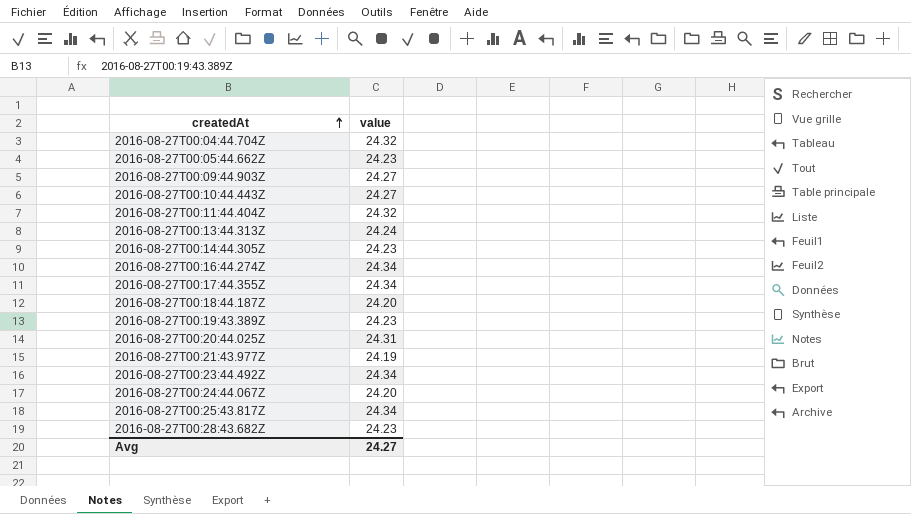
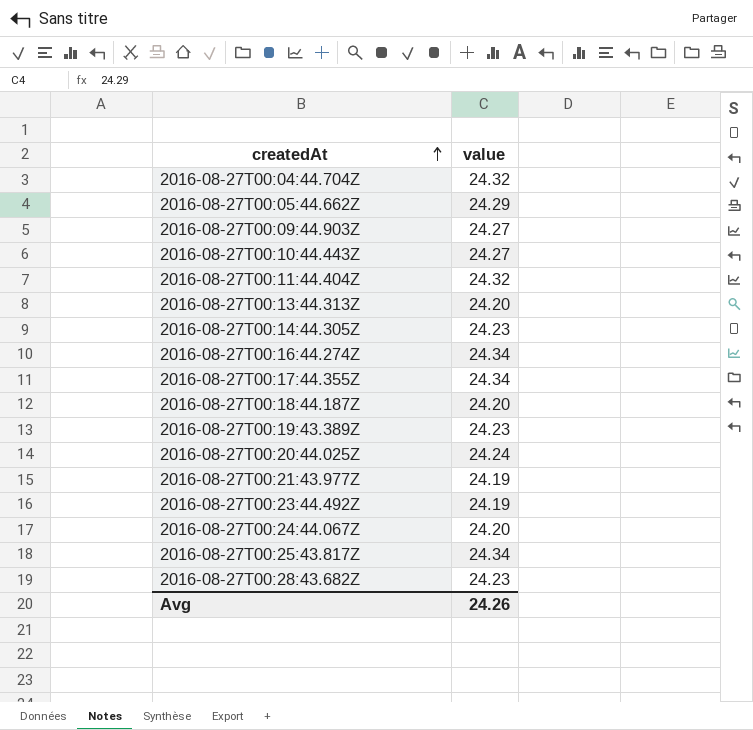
2016-08-27T00:05:44.662Z | value: 24.23 -> 24.29
2016-08-27T00:13:44.313Z | value: 24.24 -> 24.20
2016-08-27T00:20:44.025Z | value: 24.31 -> 24.24
2016-08-27T00:23:44.492Z | value: 24.34 -> 24.19
Avg | value: 24.27 -> 24.26

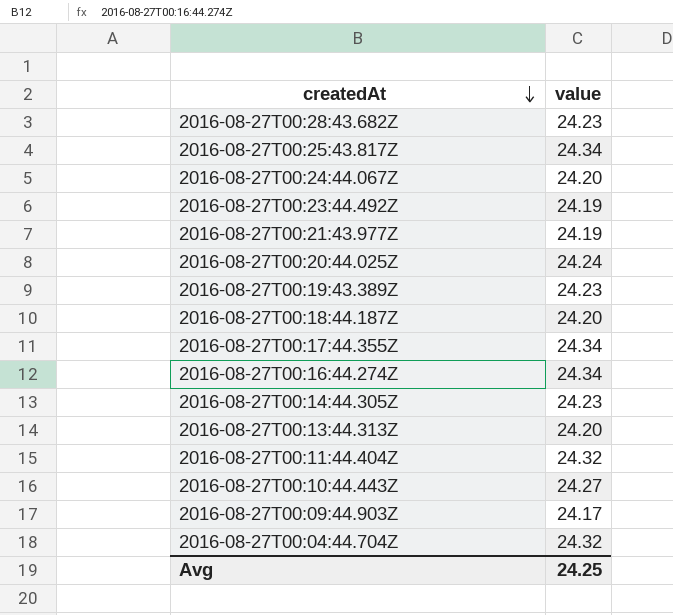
row order: createdAt ascending -> createdAt descending
row 2016-08-27T00:05:44.662Z: 24.29 -> none
2016-08-27T00:09:44.903Z | value: 24.27 -> 24.17
Avg | value: 24.26 -> 24.25

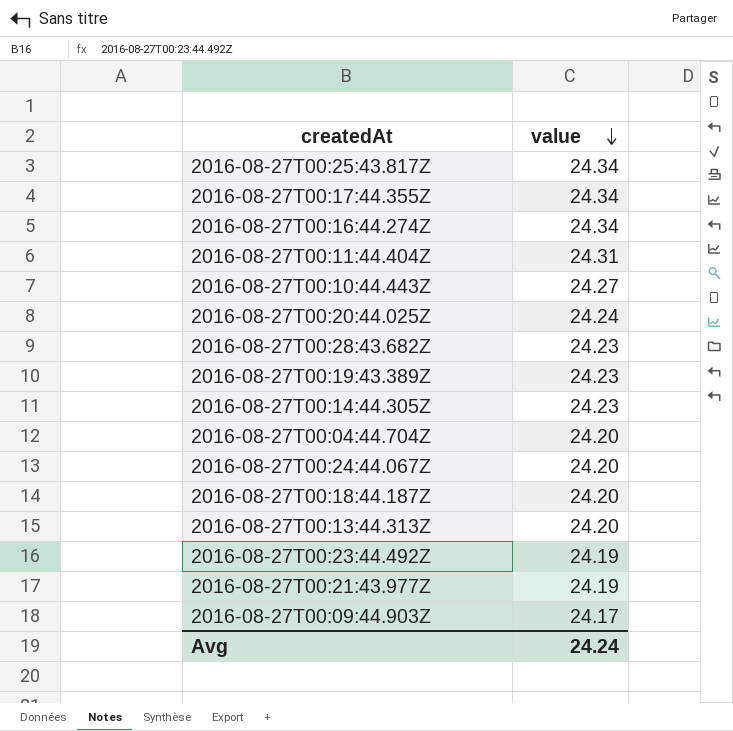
row order: createdAt descending -> value descending
2016-08-27T00:11:44.404Z | value: 24.32 -> 24.31
2016-08-27T00:04:44.704Z | value: 24.32 -> 24.20
Avg | value: 24.25 -> 24.24

